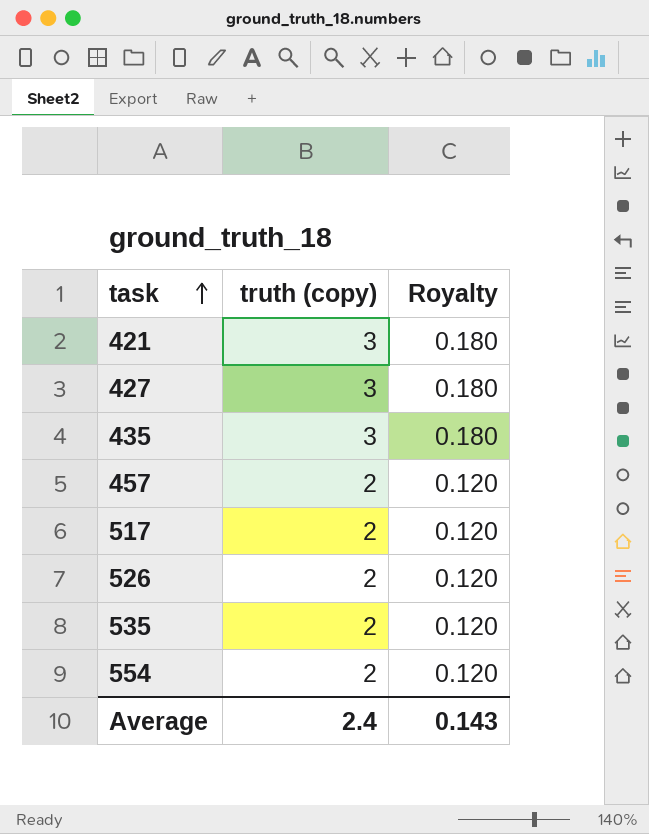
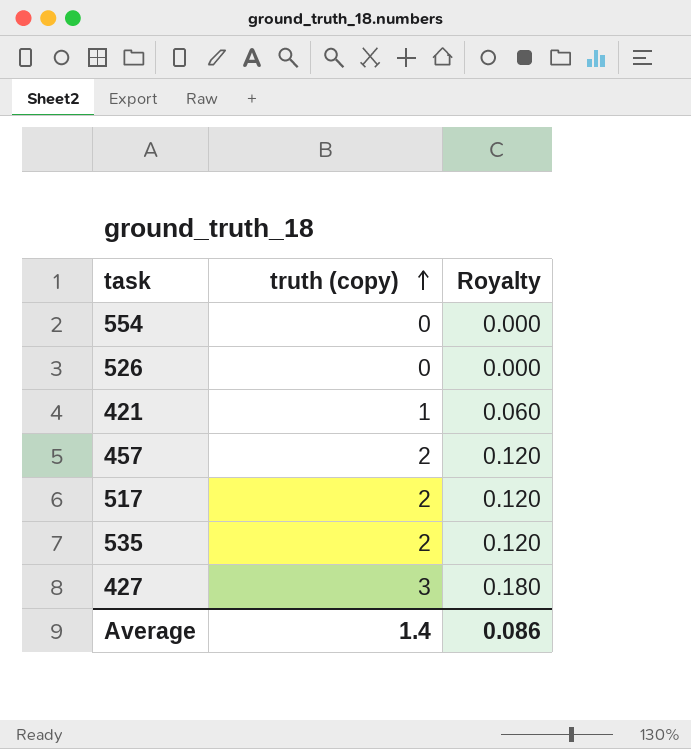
row order: task ascending -> truth (copy) ascending
row 435: 3 | 0.180 -> none
554 | truth (copy): 2 -> 0
554 | Royalty: 0.120 -> 0.000
526 | truth (copy): 2 -> 0
526 | Royalty: 0.120 -> 0.000
421 | truth (copy): 3 -> 1
421 | Royalty: 0.180 -> 0.060
Average | truth (copy): 2.4 -> 1.4
Average | Royalty: 0.143 -> 0.086

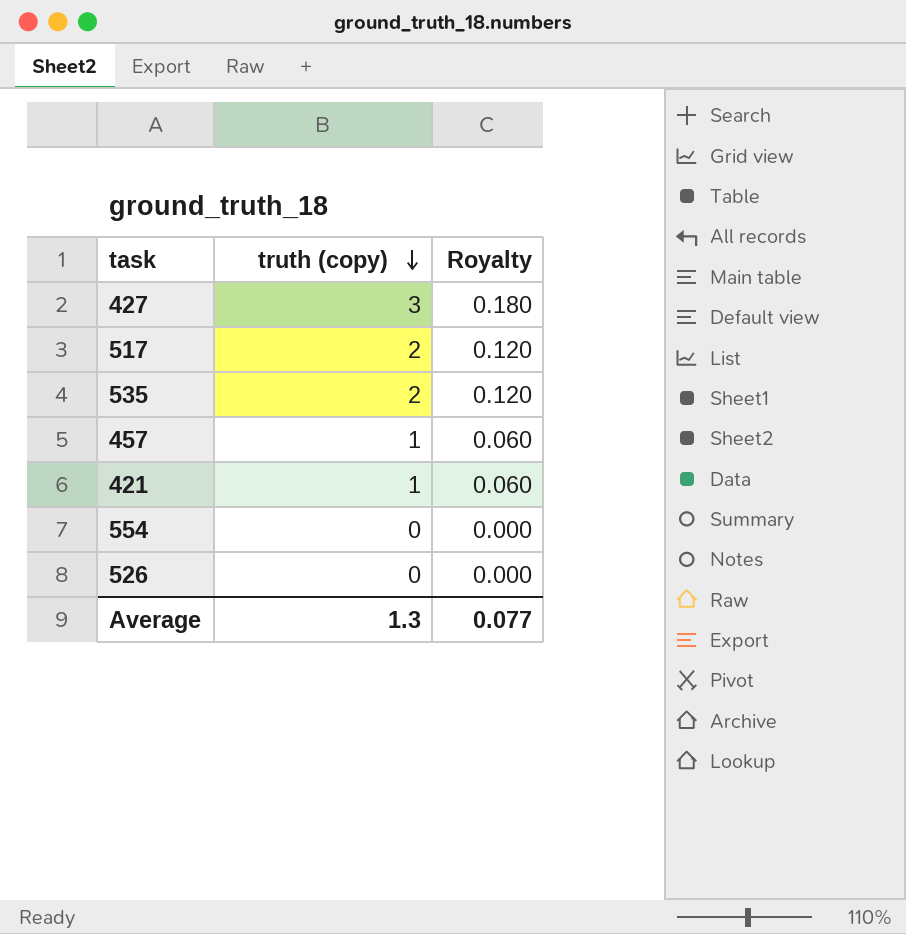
row order: truth (copy) ascending -> truth (copy) descending
457 | truth (copy): 2 -> 1
457 | Royalty: 0.120 -> 0.060
Average | truth (copy): 1.4 -> 1.3
Average | Royalty: 0.086 -> 0.077

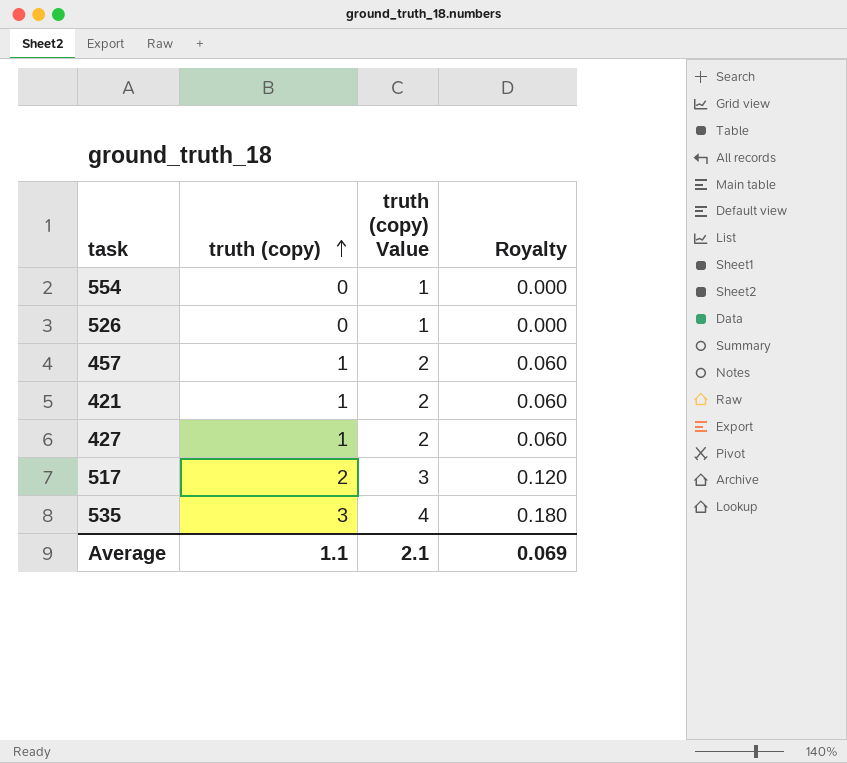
row order: truth (copy) descending -> truth (copy) ascending
column truth (copy) Value | formula: none -> [truth (copy)] + 1
427 | truth (copy): 3 -> 1
427 | Royalty: 0.180 -> 0.060
535 | truth (copy): 2 -> 3
535 | Royalty: 0.120 -> 0.180
Average | truth (copy): 1.3 -> 1.1
Average | Royalty: 0.077 -> 0.069

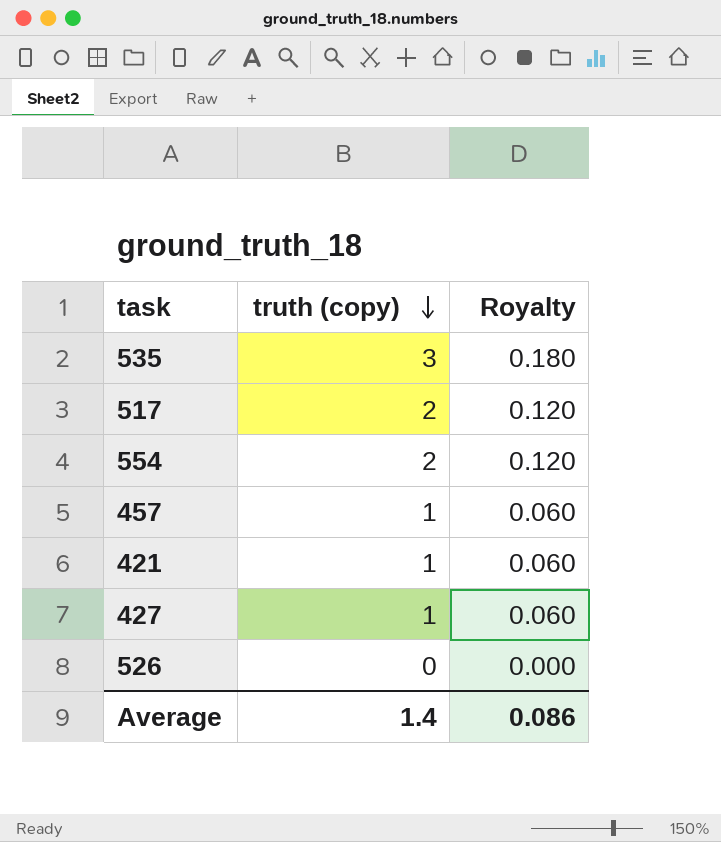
row order: truth (copy) ascending -> truth (copy) descending
column truth (copy) Value | formula: [truth (copy)] + 1 -> none
554 | truth (copy): 0 -> 2
554 | Royalty: 0.000 -> 0.120
Average | truth (copy): 1.1 -> 1.4
Average | Royalty: 0.069 -> 0.086

